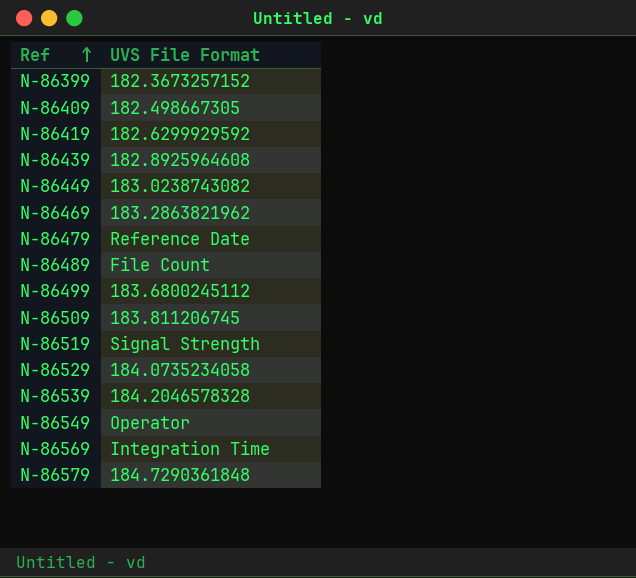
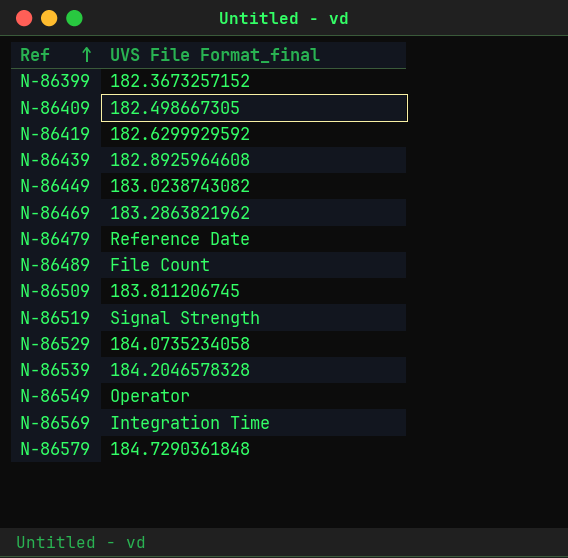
column name: UVS File Format -> UVS File Format_final
row N-86499: 183.6800245112 -> none

